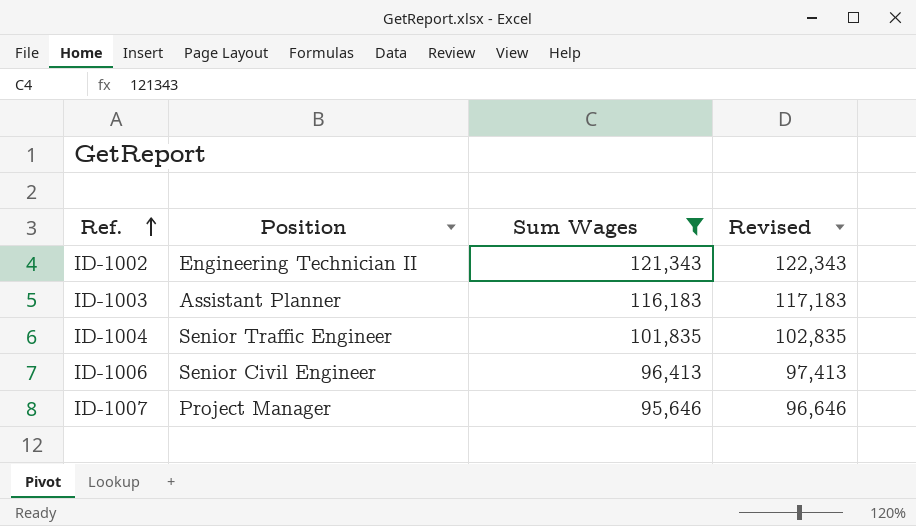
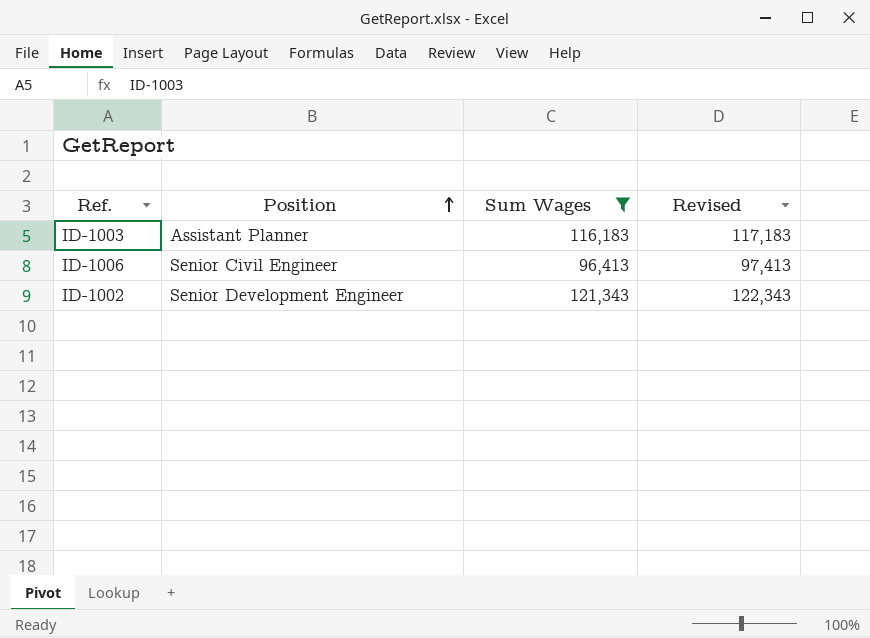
row order: Ref. ascending -> Position ascending
row ID-1004: Senior Traffic Engineer | 101,835 | 102,835 -> none
row ID-1007: Project Manager | 95,646 | 96,646 -> none
ID-1002 | Position: Engineering Technician II -> Senior Development Engineer

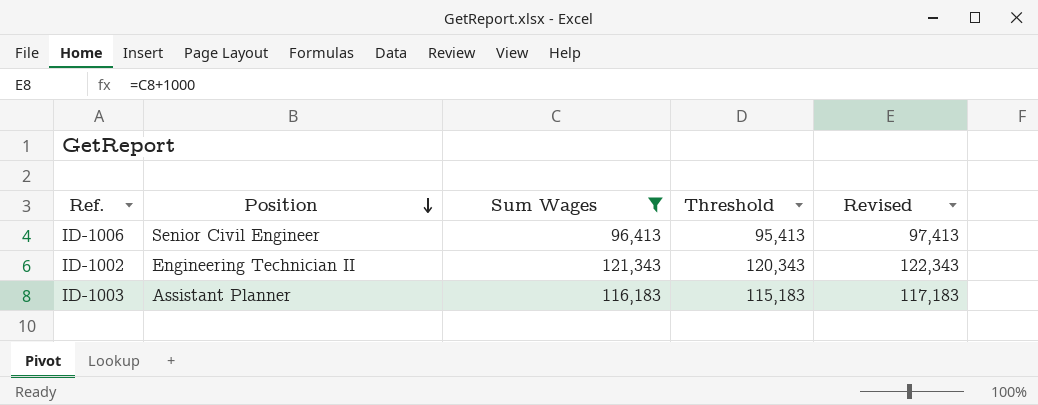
row order: Position ascending -> Position descending
column Threshold | formula: none -> [Sum Wages] - 1000
ID-1002 | Position: Senior Development Engineer -> Engineering Technician II

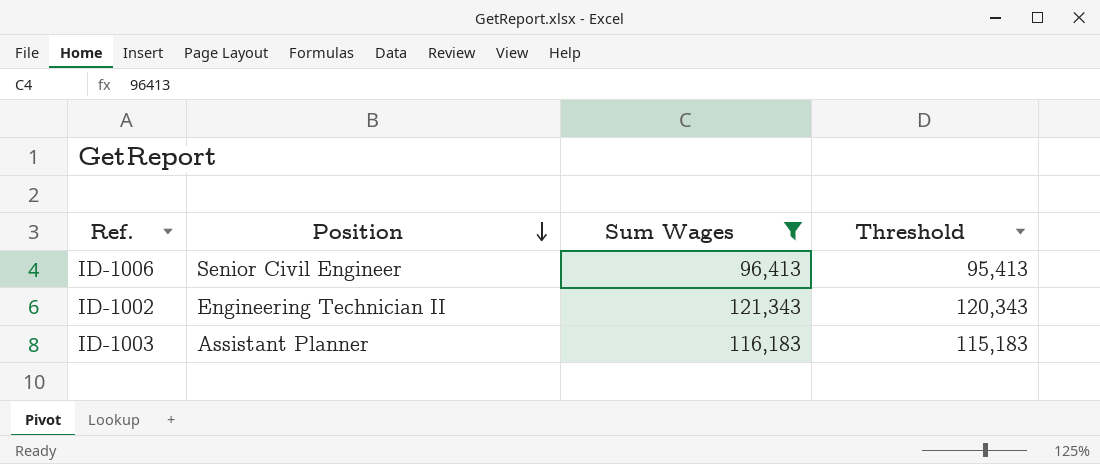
column Revised | formula: [Sum Wages] + 1000 -> none

